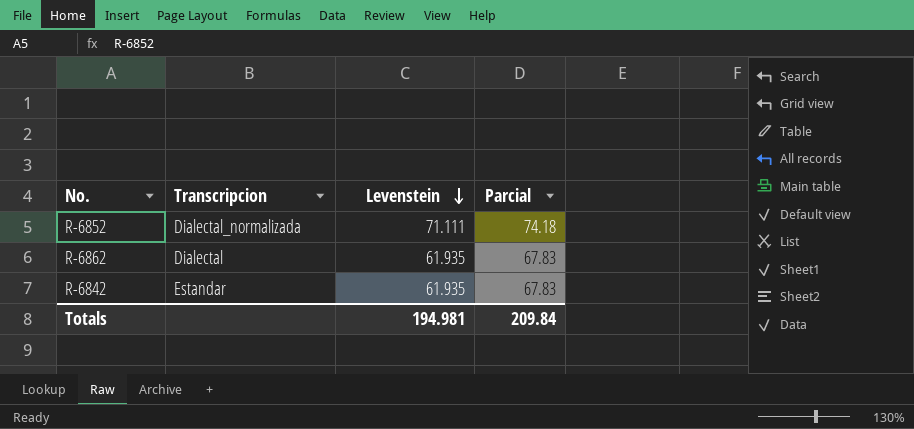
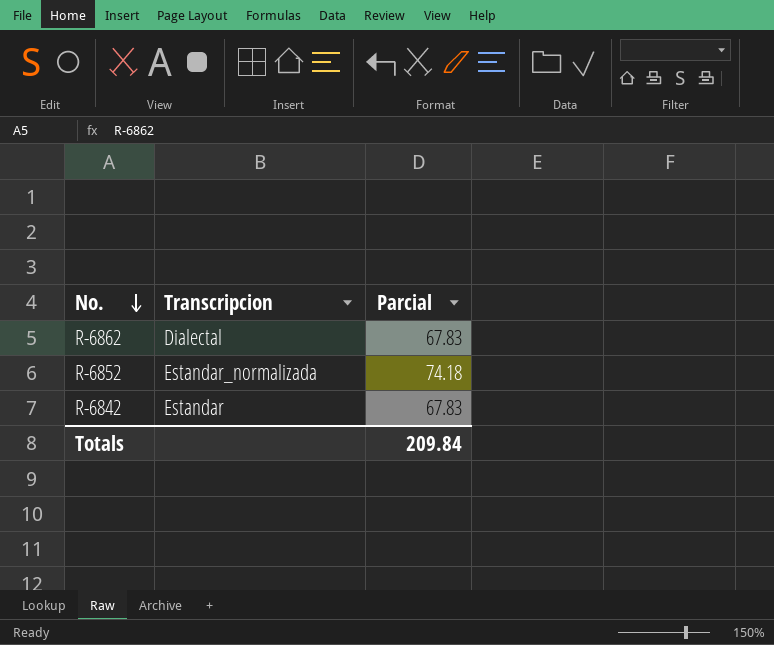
row order: Levenstein descending -> No. descending
column Levenstein | position: 3 -> none
R-6852 | Transcripcion: Dialectal_normalizada -> Estandar_normalizada

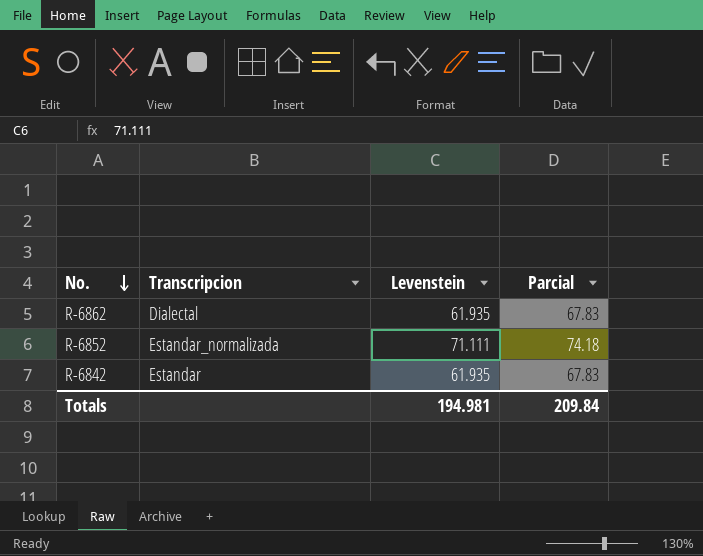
column Levenstein | position: none -> 3

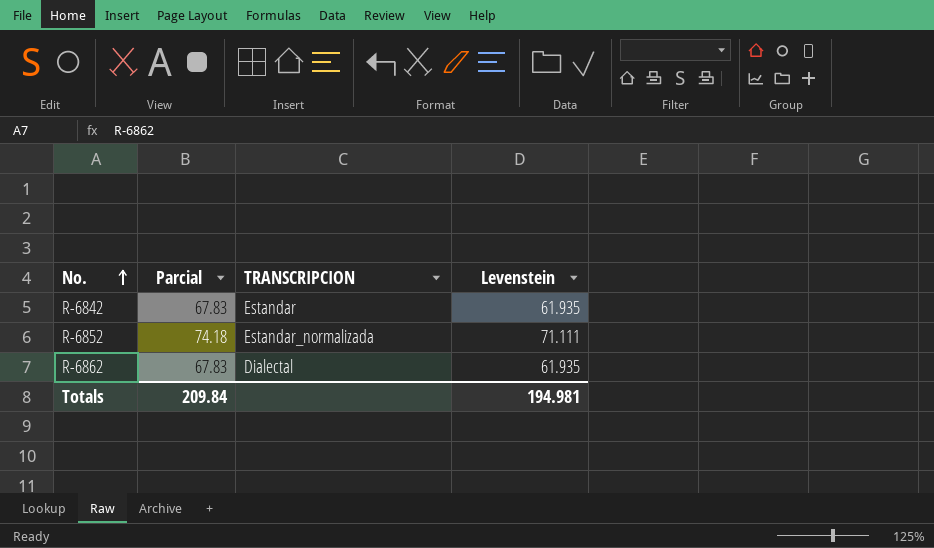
row order: No. descending -> No. ascending
column Parcial | position: 4 -> 2
column name: Transcripcion -> TRANSCRIPCION

